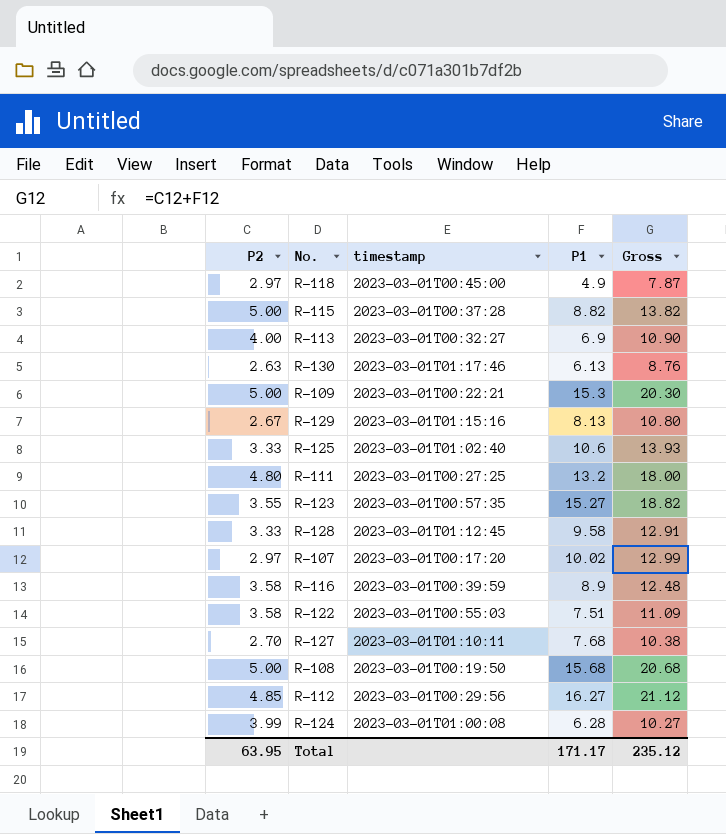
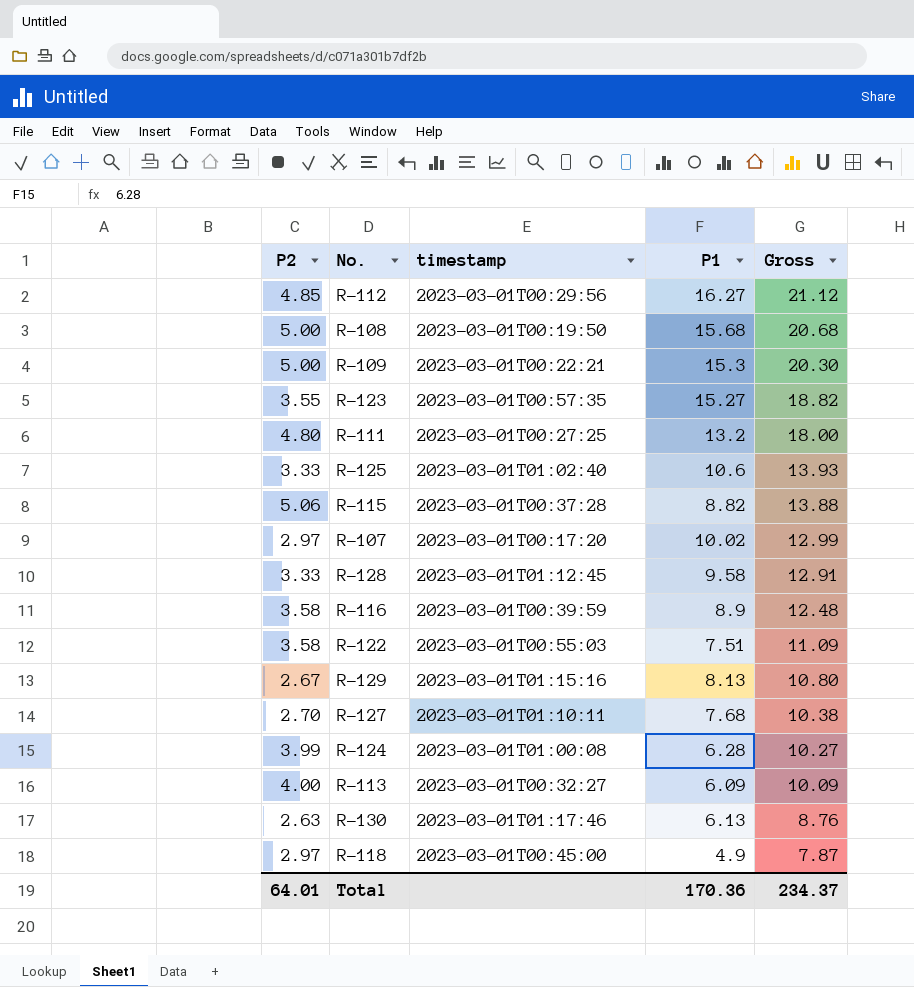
row order: none -> Gross descending
R-115 | P2: 5.00 -> 5.06
R-115 | Gross: 13.82 -> 13.88
R-113 | P1: 6.9 -> 6.09
R-113 | Gross: 10.90 -> 10.09
Total | P2: 63.95 -> 64.01
Total | P1: 171.17 -> 170.36
Total | Gross: 235.12 -> 234.37

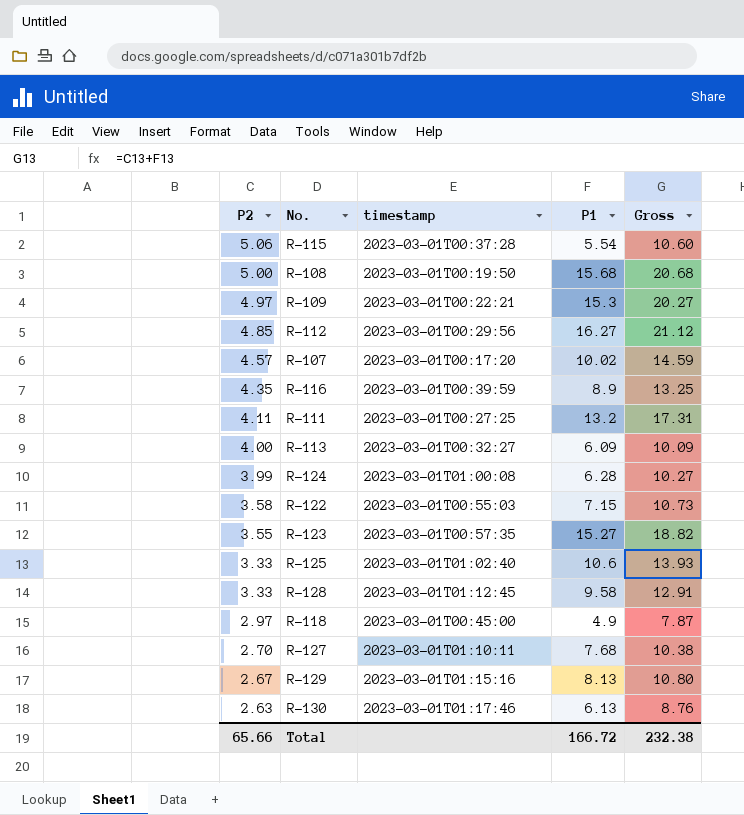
row order: Gross descending -> P2 descending
R-115 | P1: 8.82 -> 5.54
R-115 | Gross: 13.88 -> 10.60
R-109 | P2: 5.00 -> 4.97
R-109 | Gross: 20.30 -> 20.27
R-107 | P2: 2.97 -> 4.57
R-107 | Gross: 12.99 -> 14.59
R-116 | P2: 3.58 -> 4.35
R-116 | Gross: 12.48 -> 13.25
R-111 | P2: 4.80 -> 4.11
R-111 | Gross: 18.00 -> 17.31
R-122 | P1: 7.51 -> 7.15
R-122 | Gross: 11.09 -> 10.73
Total | P2: 64.01 -> 65.66
Total | P1: 170.36 -> 166.72
Total | Gross: 234.37 -> 232.38

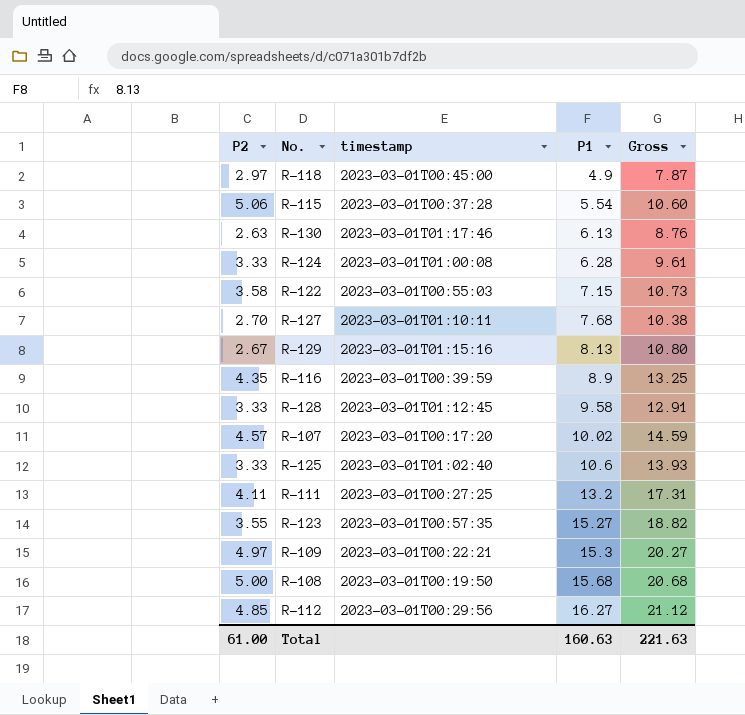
row order: P2 descending -> P1 ascending
row R-113: 4.00 | 2023-03-01T00:32:27 | 6.09 | 10.09 -> none
R-124 | P2: 3.99 -> 3.33
R-124 | Gross: 10.27 -> 9.61
Total | P2: 65.66 -> 61.00
Total | P1: 166.72 -> 160.63
Total | Gross: 232.38 -> 221.63

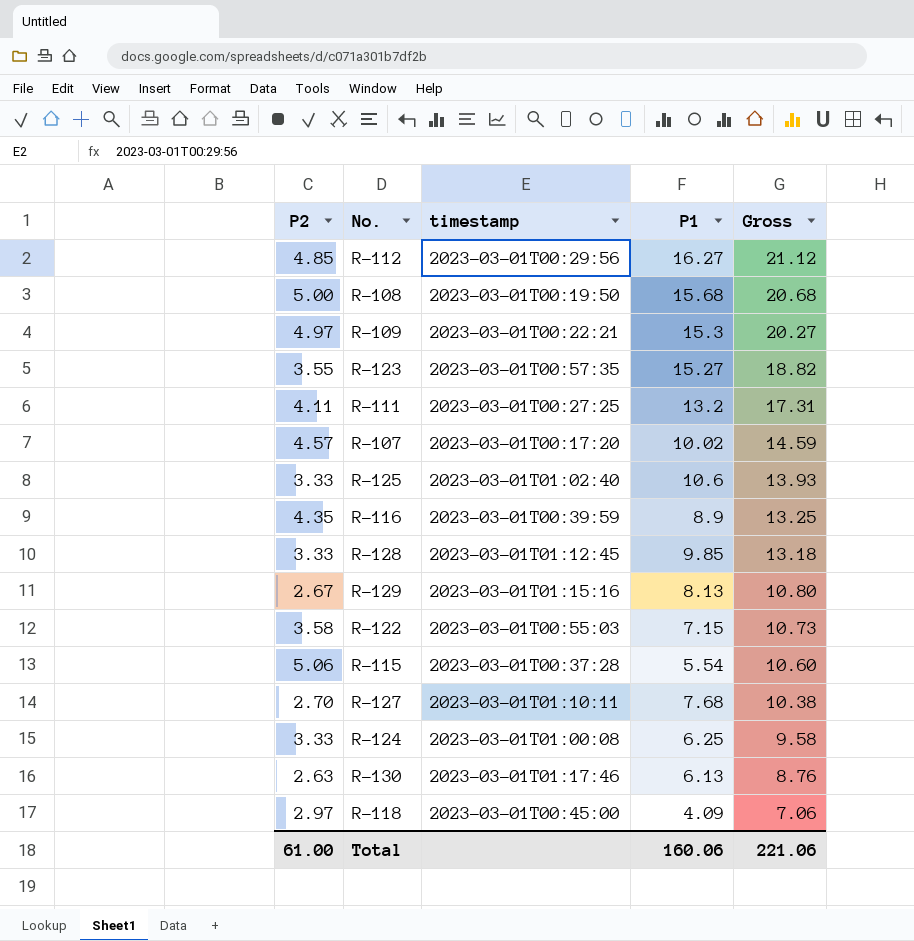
row order: P1 ascending -> Gross descending
R-128 | P1: 9.58 -> 9.85
R-128 | Gross: 12.91 -> 13.18
R-124 | P1: 6.28 -> 6.25
R-124 | Gross: 9.61 -> 9.58
R-118 | P1: 4.9 -> 4.09
R-118 | Gross: 7.87 -> 7.06
Total | P1: 160.63 -> 160.06
Total | Gross: 221.63 -> 221.06

